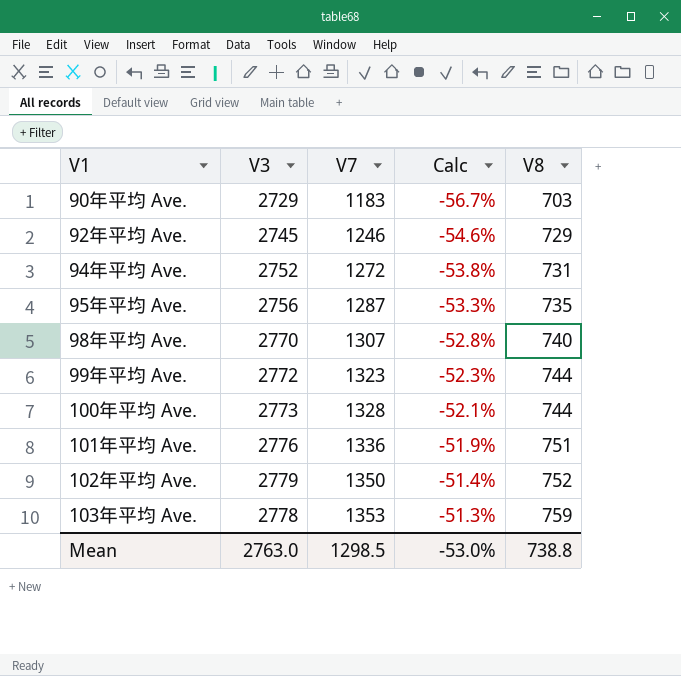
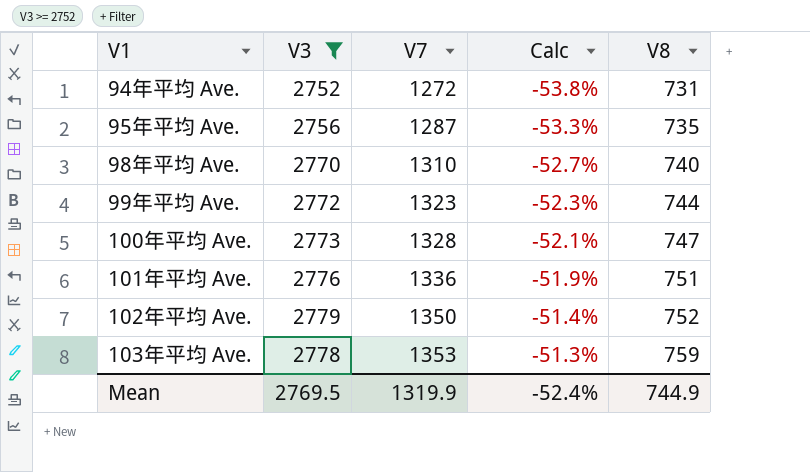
filter: none -> V3 >= 2752
98年平均 Ave. | V7: 1307 -> 1310
98年平均 Ave. | Calc: -52.8% -> -52.7%
100年平均 Ave. | V8: 744 -> 747
Mean | V3: 2763.0 -> 2769.5
Mean | V7: 1298.5 -> 1319.9
Mean | Calc: -53.0% -> -52.4%
Mean | V8: 738.8 -> 744.9

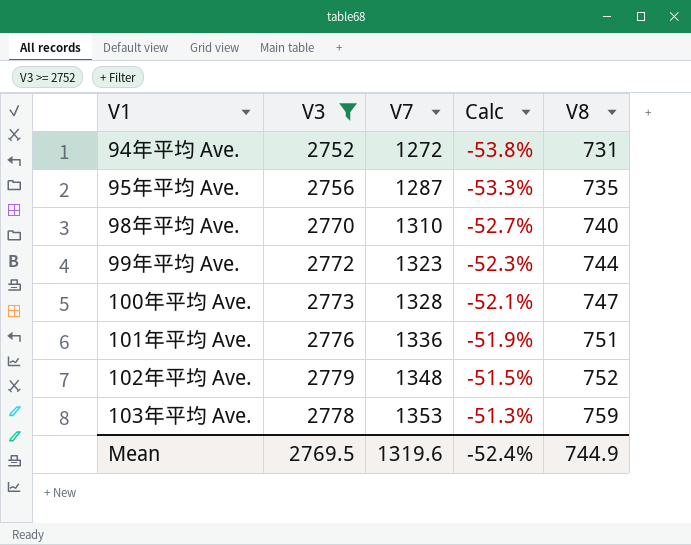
102年平均 Ave. | V7: 1350 -> 1348
102年平均 Ave. | Calc: -51.4% -> -51.5%
Mean | V7: 1319.9 -> 1319.6

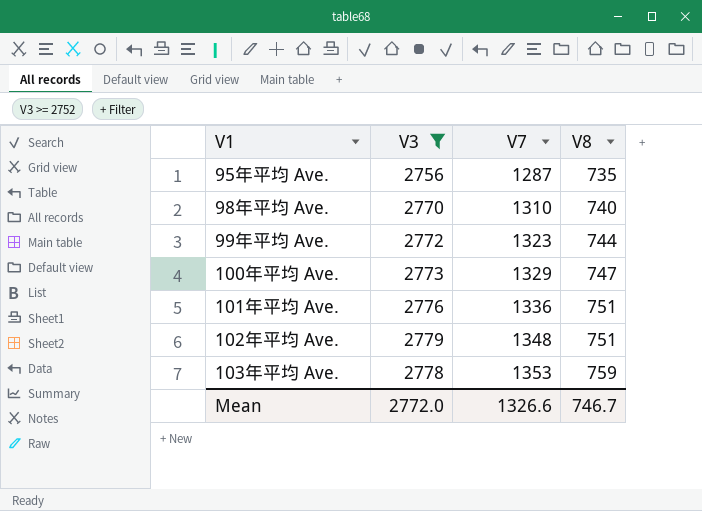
column Calc | formula: ([V7] - [V3]) / [V3] -> none
row 94年平均 Ave.: 2752 | 1272 | -53.8% | 731 -> none
100年平均 Ave. | V7: 1328 -> 1329
102年平均 Ave. | V8: 752 -> 751
Mean | V3: 2769.5 -> 2772.0
Mean | V7: 1319.6 -> 1326.6
Mean | V8: 744.9 -> 746.7

